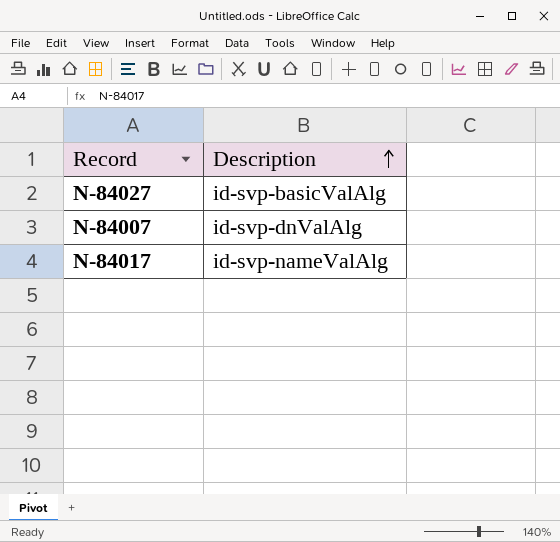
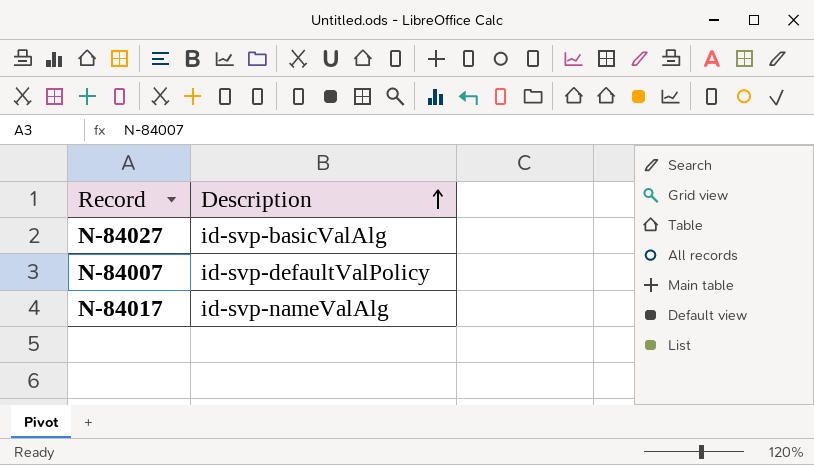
N-84007 | Description: id-svp-dnValAlg -> id-svp-defaultValPolicy

